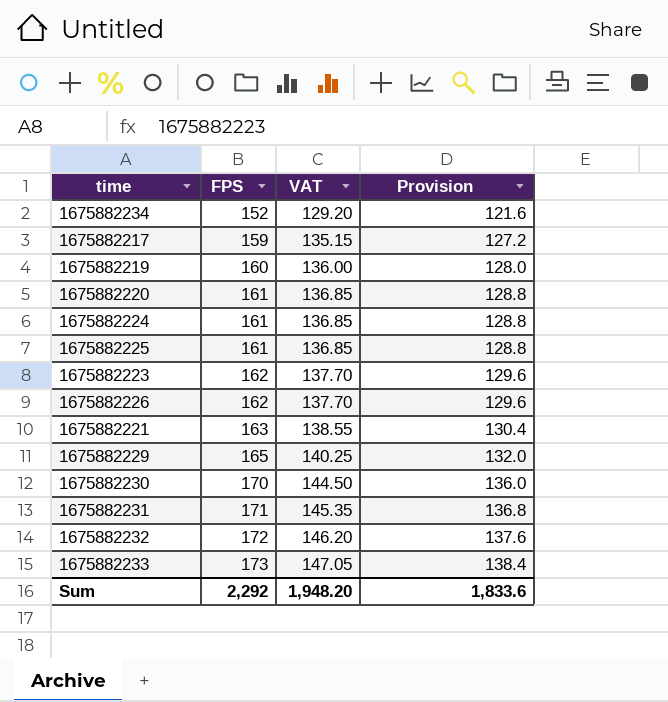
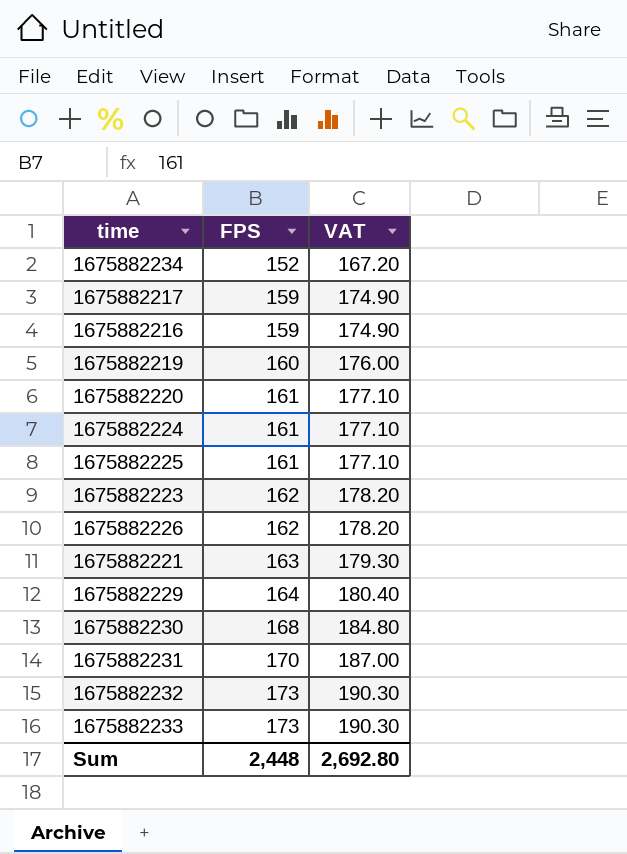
column Provision | formula: [FPS] * 0.8 -> none
column VAT | formula: [FPS] * 0.85 -> [FPS] * 1.1
row 1675882216: none -> 159 | 174.90
1675882229 | FPS: 165 -> 164
1675882230 | FPS: 170 -> 168
1675882231 | FPS: 171 -> 170
1675882232 | FPS: 172 -> 173
Sum | FPS: 2,292 -> 2,448
Sum | VAT: 1,948.20 -> 2,692.80

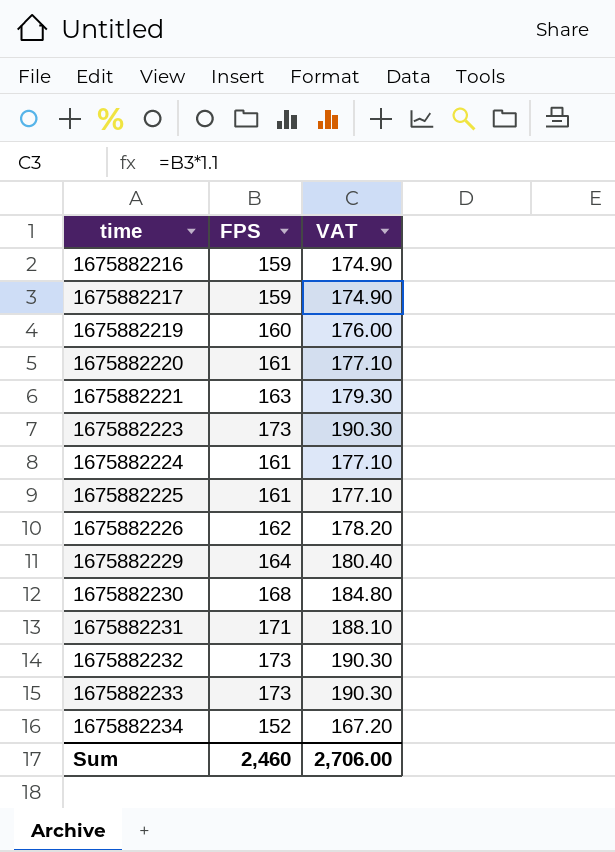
row order: FPS ascending -> time ascending
1675882223 | FPS: 162 -> 173
1675882223 | VAT: 178.20 -> 190.30
1675882231 | FPS: 170 -> 171
1675882231 | VAT: 187.00 -> 188.10
Sum | FPS: 2,448 -> 2,460
Sum | VAT: 2,692.80 -> 2,706.00

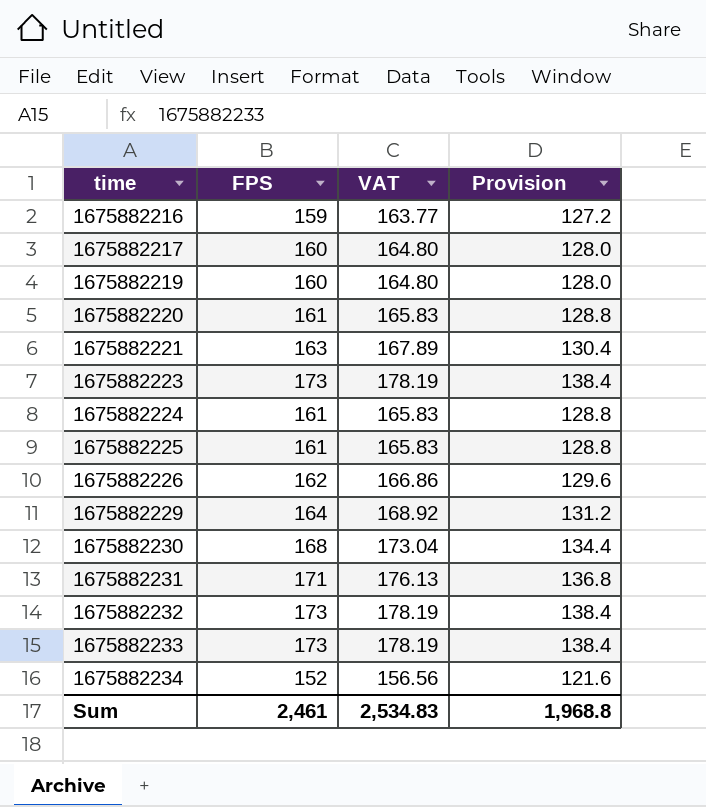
column VAT | formula: [FPS] * 1.1 -> [FPS] * 1.03
column Provision | formula: none -> [FPS] * 0.8
1675882217 | FPS: 159 -> 160
Sum | FPS: 2,460 -> 2,461
Sum | VAT: 2,706.00 -> 2,534.83

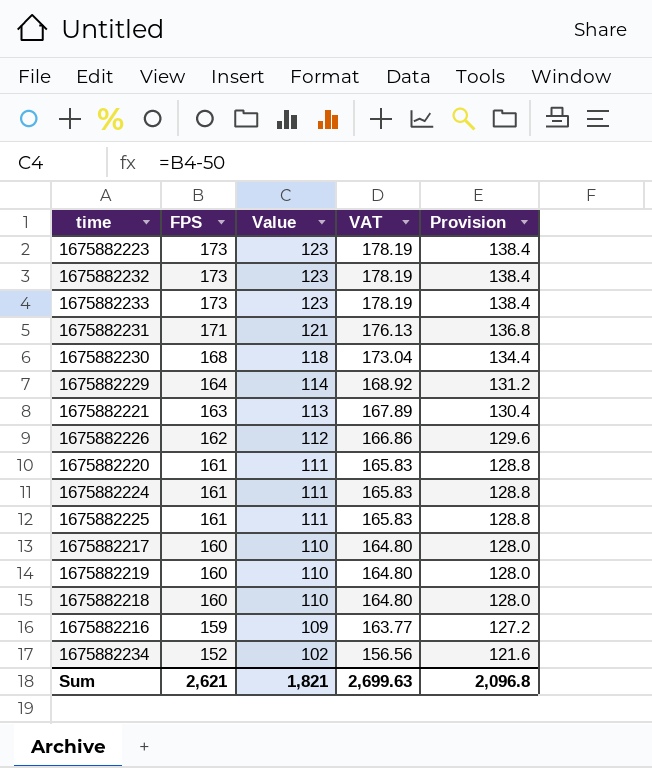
row order: time ascending -> FPS descending
column Value | formula: none -> [FPS] - 50
row 1675882218: none -> 160 | 110 | 164.80 | 128.0
Sum | FPS: 2,461 -> 2,621
Sum | VAT: 2,534.83 -> 2,699.63
Sum | Provision: 1,968.8 -> 2,096.8

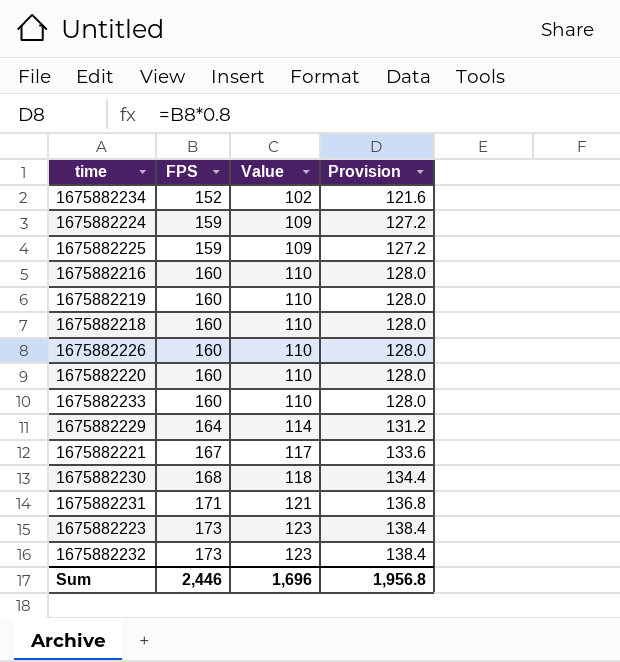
row order: FPS descending -> FPS ascending
column VAT | formula: [FPS] * 1.03 -> none
row 1675882217: 160 | 110 | 164.80 | 128.0 -> none
1675882224 | FPS: 161 -> 159
1675882224 | Value: 111 -> 109
1675882224 | Provision: 128.8 -> 127.2
1675882225 | FPS: 161 -> 159
1675882225 | Value: 111 -> 109
1675882225 | Provision: 128.8 -> 127.2
1675882216 | FPS: 159 -> 160
1675882216 | Value: 109 -> 110
1675882216 | Provision: 127.2 -> 128.0
1675882226 | FPS: 162 -> 160
1675882226 | Value: 112 -> 110
1675882226 | Provision: 129.6 -> 128.0
1675882220 | FPS: 161 -> 160
1675882220 | Value: 111 -> 110
1675882220 | Provision: 128.8 -> 128.0
1675882233 | FPS: 173 -> 160
1675882233 | Value: 123 -> 110
1675882233 | Provision: 138.4 -> 128.0
1675882221 | FPS: 163 -> 167
1675882221 | Value: 113 -> 117
1675882221 | Provision: 130.4 -> 133.6
Sum | FPS: 2,621 -> 2,446
Sum | Value: 1,821 -> 1,696
Sum | Provision: 2,096.8 -> 1,956.8

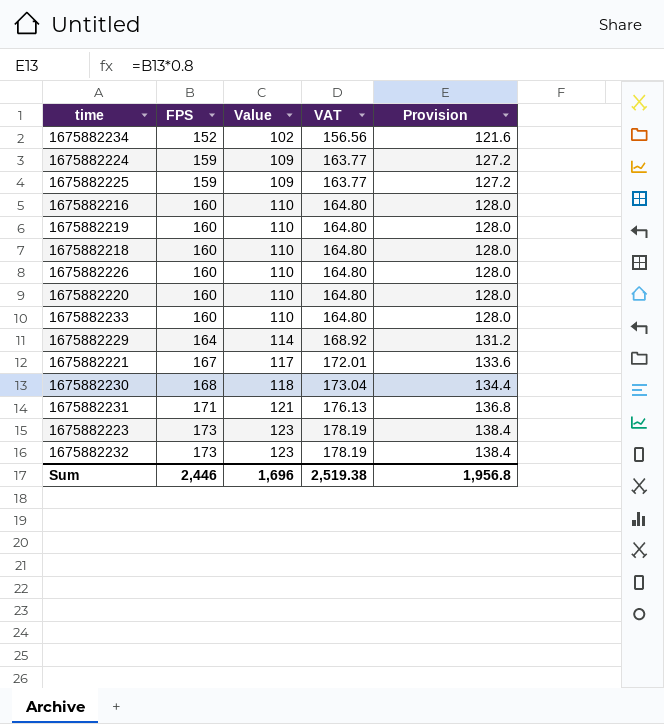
column VAT | formula: none -> [FPS] * 1.03

